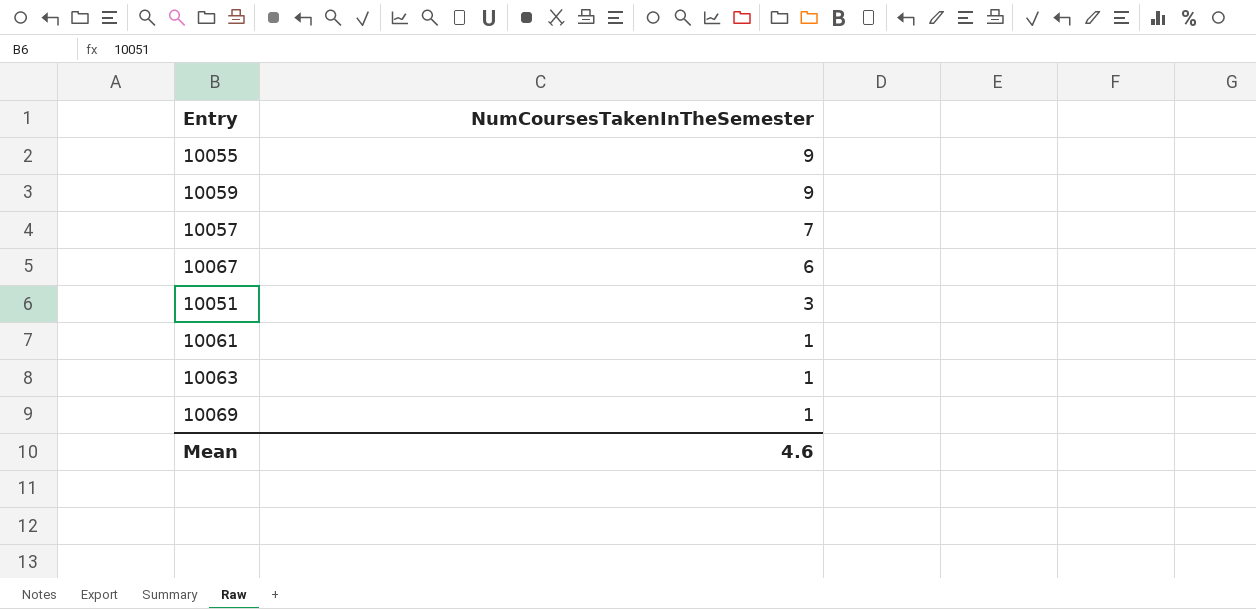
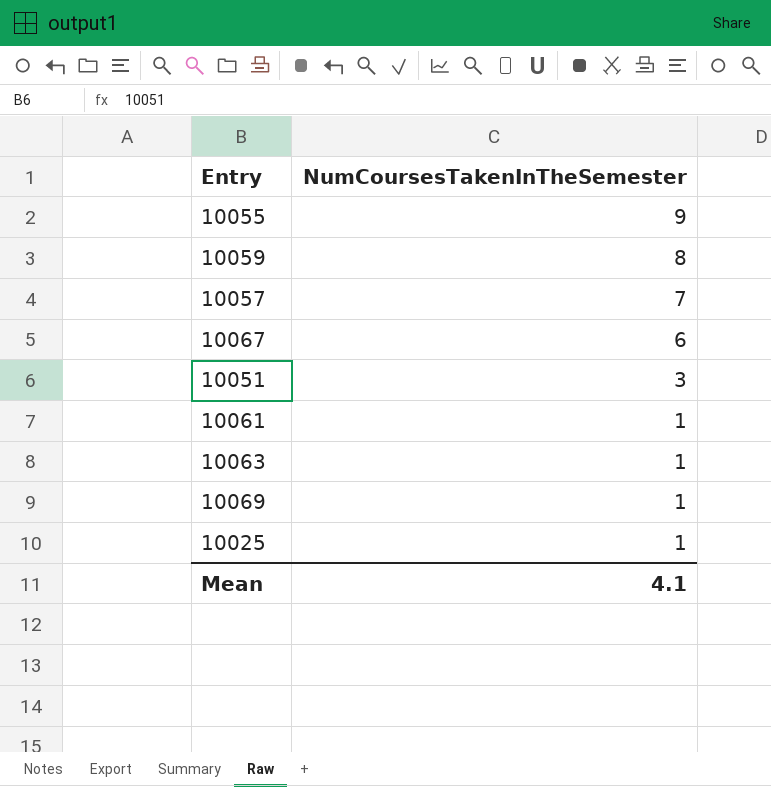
10059 | NumCoursesTakenInTheSemester: 9 -> 8
row 10025: none -> 1
Mean | NumCoursesTakenInTheSemester: 4.6 -> 4.1

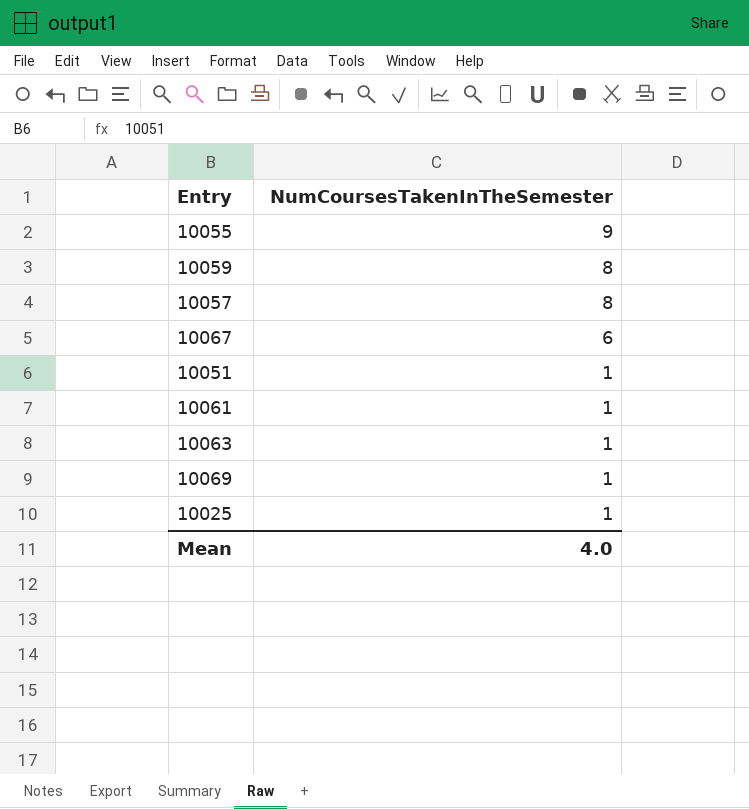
10057 | NumCoursesTakenInTheSemester: 7 -> 8
10051 | NumCoursesTakenInTheSemester: 3 -> 1
Mean | NumCoursesTakenInTheSemester: 4.1 -> 4.0

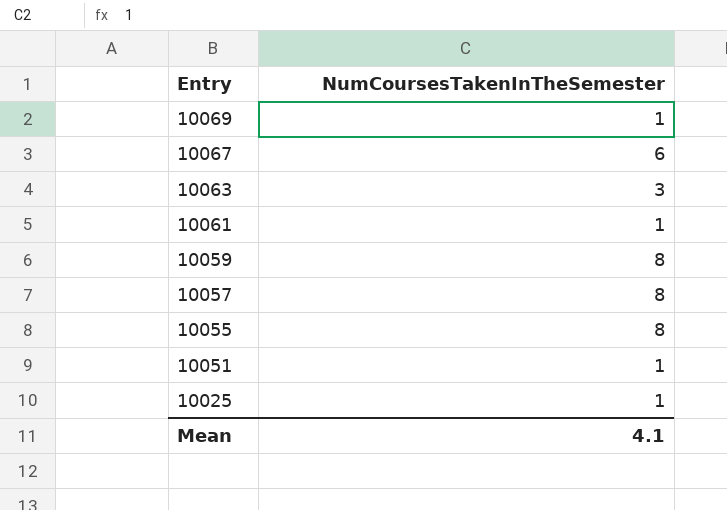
row order: NumCoursesTakenInTheSemester descending -> Entry descending
10063 | NumCoursesTakenInTheSemester: 1 -> 3
10055 | NumCoursesTakenInTheSemester: 9 -> 8
Mean | NumCoursesTakenInTheSemester: 4.0 -> 4.1

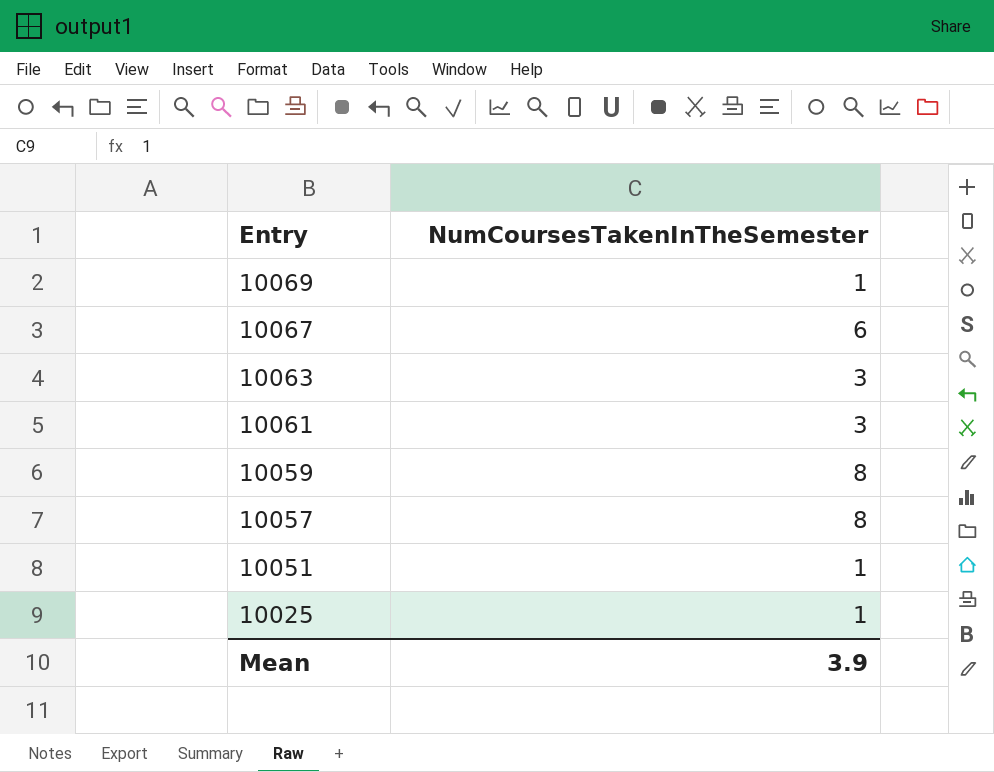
row 10055: 8 -> none
10061 | NumCoursesTakenInTheSemester: 1 -> 3
Mean | NumCoursesTakenInTheSemester: 4.1 -> 3.9

